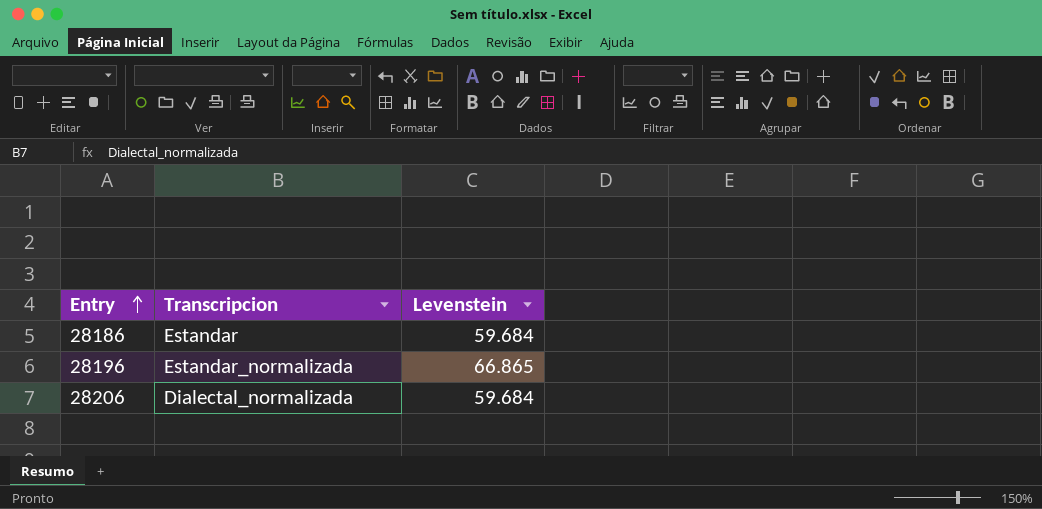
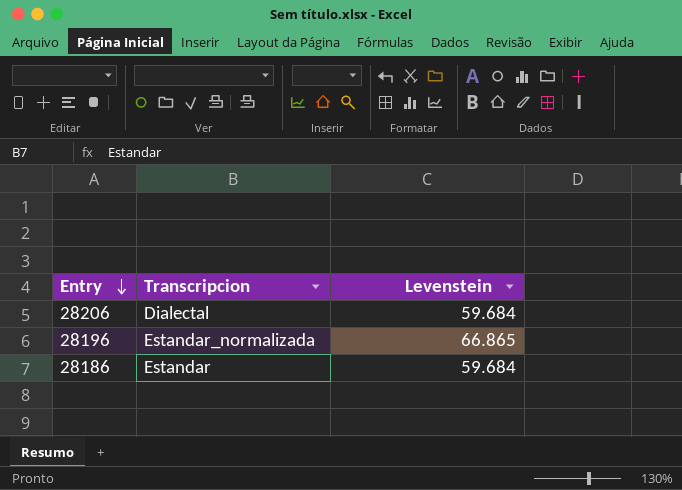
row order: Entry ascending -> Entry descending
28206 | Transcripcion: Dialectal_normalizada -> Dialectal

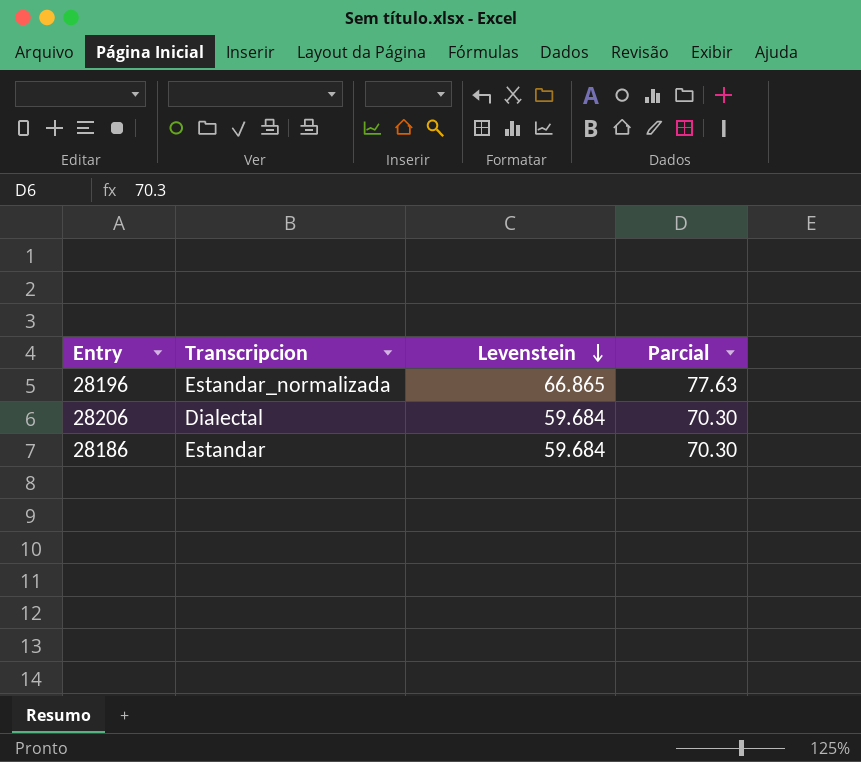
row order: Entry descending -> Levenstein descending
column Parcial | position: none -> 4

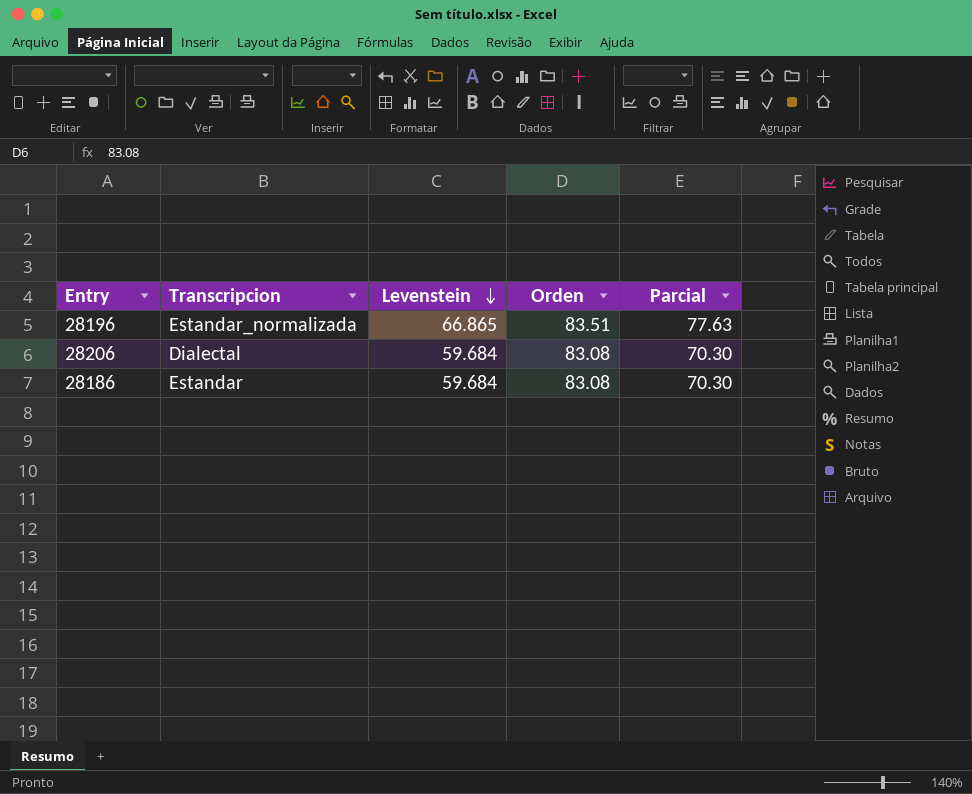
column Orden | position: none -> 4

